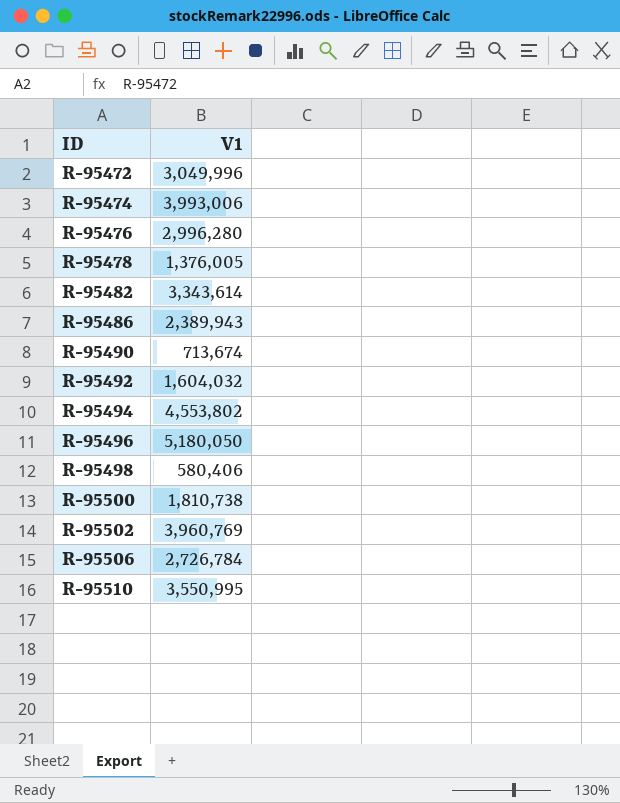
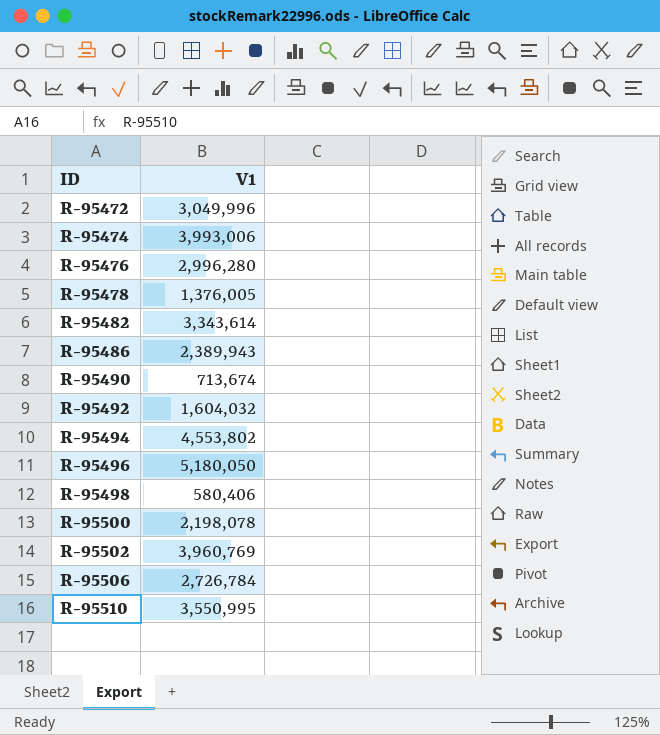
R-95500 | V1: 1,810,738 -> 2,198,078

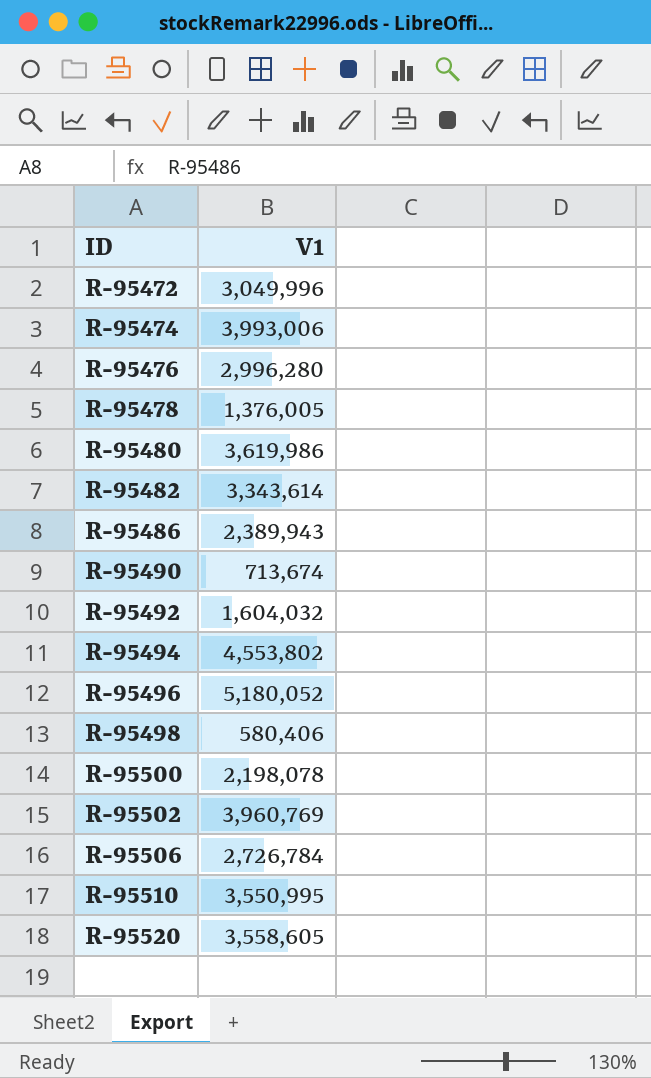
row R-95480: none -> 3,619,986
R-95496 | V1: 5,180,050 -> 5,180,052
row R-95520: none -> 3,558,605

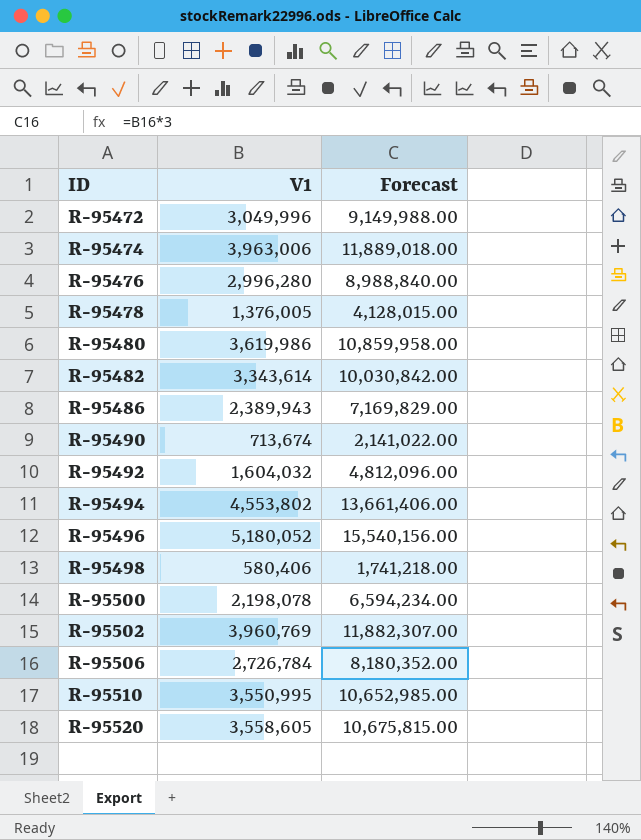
column Forecast | formula: none -> [V1] * 3
R-95474 | V1: 3,993,006 -> 3,963,006

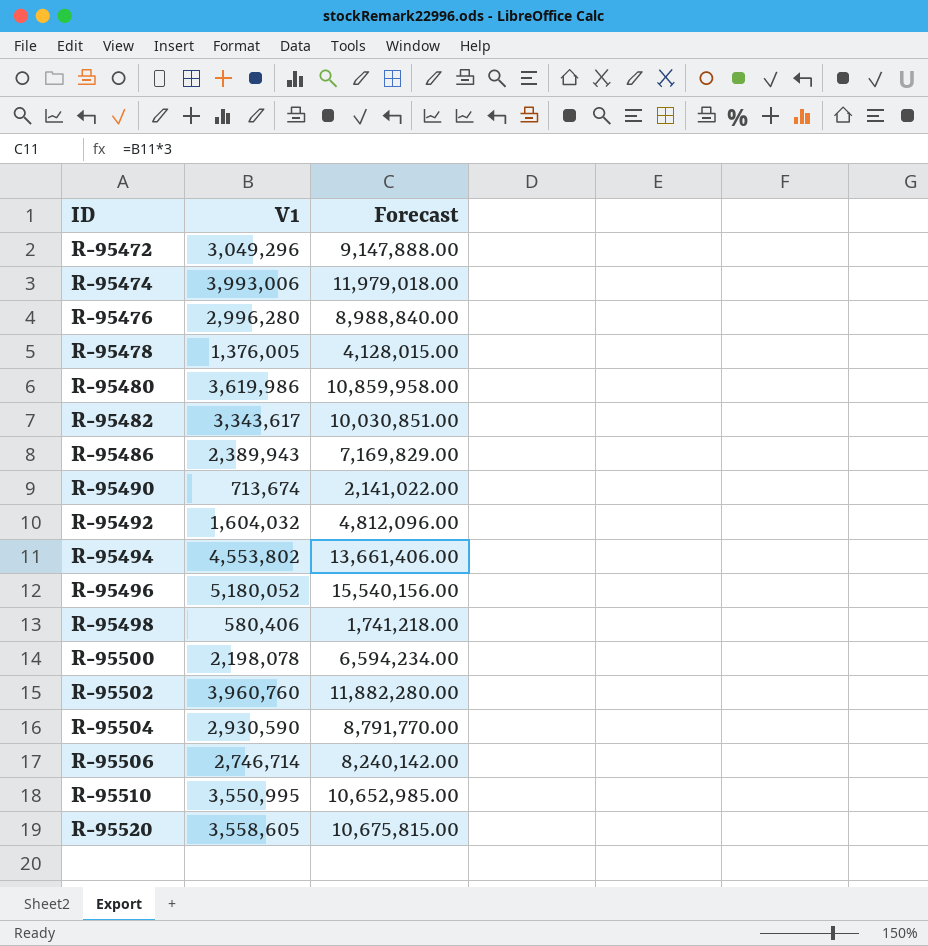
R-95472 | V1: 3,049,996 -> 3,049,296
R-95472 | Forecast: 9,149,988.00 -> 9,147,888.00
R-95474 | V1: 3,963,006 -> 3,993,006
R-95474 | Forecast: 11,889,018.00 -> 11,979,018.00
R-95482 | V1: 3,343,614 -> 3,343,617
R-95482 | Forecast: 10,030,842.00 -> 10,030,851.00
R-95502 | V1: 3,960,769 -> 3,960,760
R-95502 | Forecast: 11,882,307.00 -> 11,882,280.00
row R-95504: none -> 2,930,590 | 8,791,770.00
R-95506 | V1: 2,726,784 -> 2,746,714
R-95506 | Forecast: 8,180,352.00 -> 8,240,142.00

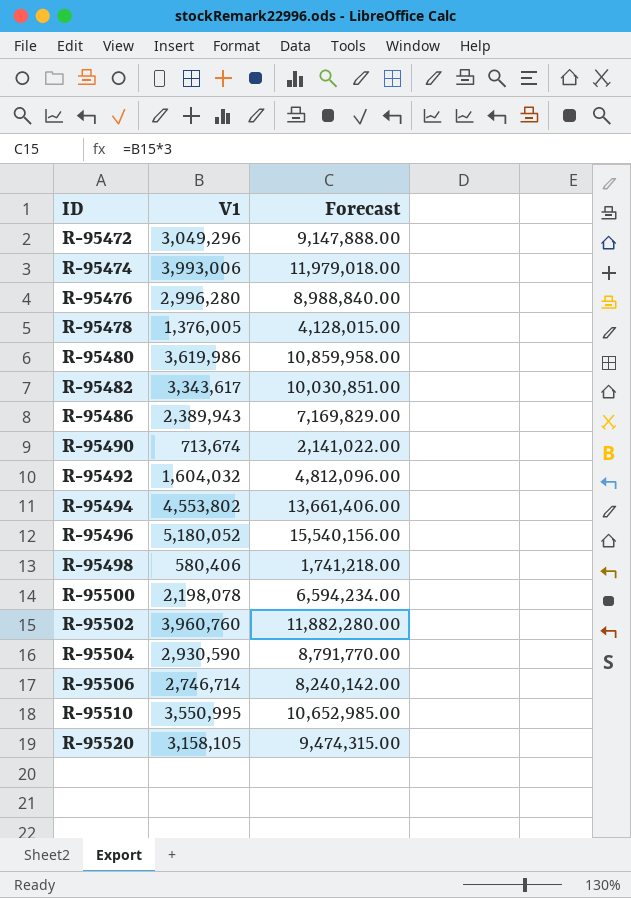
R-95520 | V1: 3,558,605 -> 3,158,105
R-95520 | Forecast: 10,675,815.00 -> 9,474,315.00

